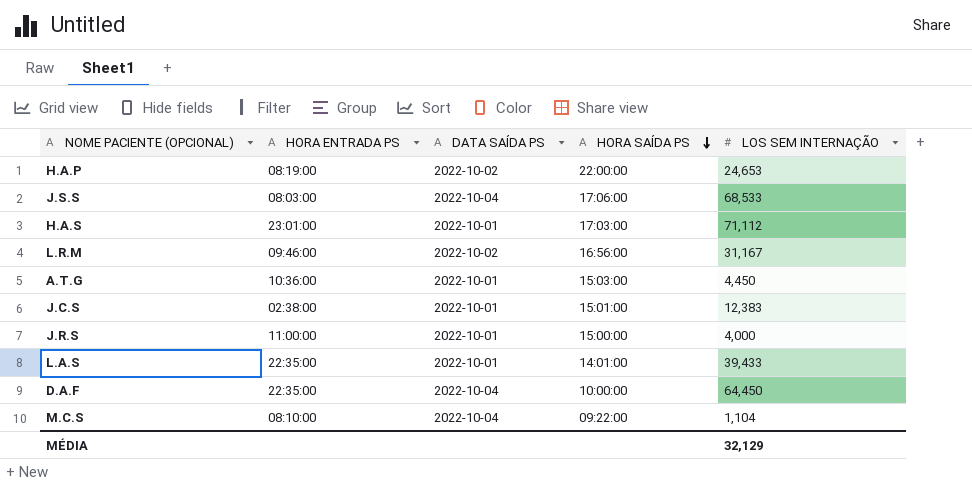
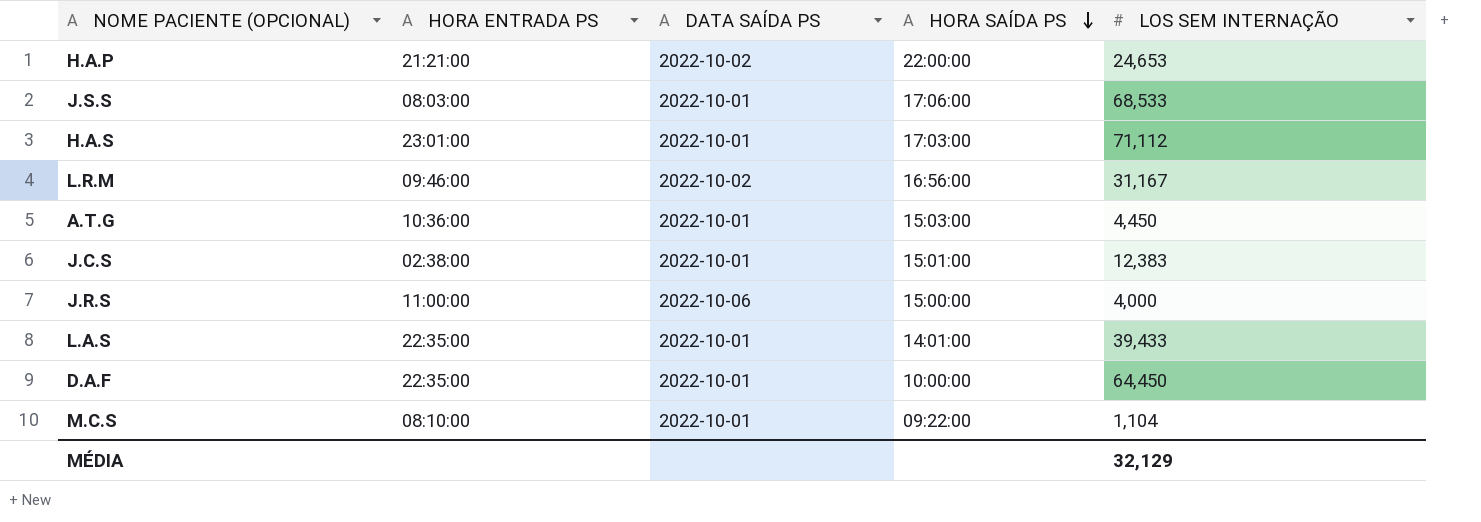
H.A.P | HORA ENTRADA PS: 08:19:00 -> 21:21:00
J.S.S | DATA SAÍDA PS: 2022-10-04 -> 2022-10-01
J.R.S | DATA SAÍDA PS: 2022-10-01 -> 2022-10-06
D.A.F | DATA SAÍDA PS: 2022-10-04 -> 2022-10-01
M.C.S | DATA SAÍDA PS: 2022-10-04 -> 2022-10-01

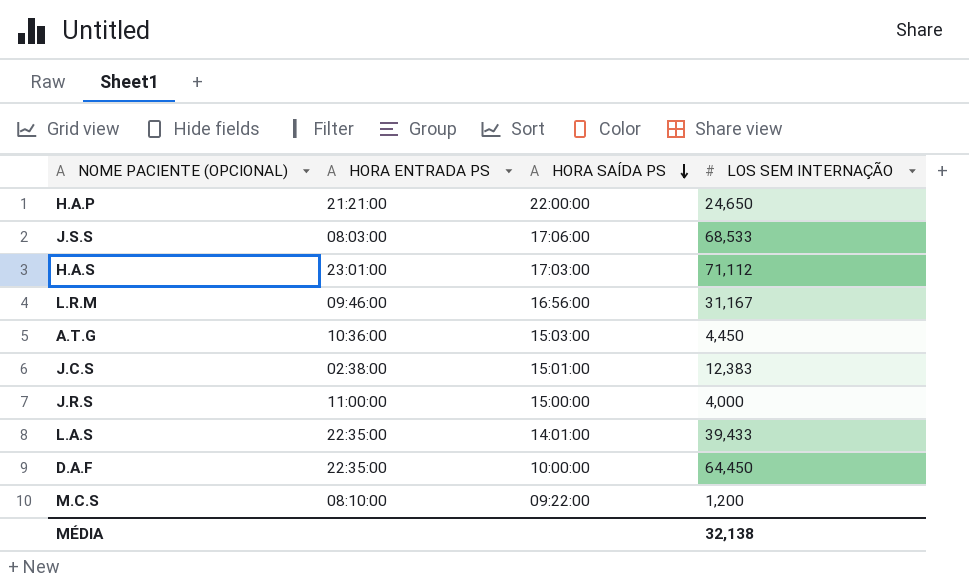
column DATA SAÍDA PS | position: 3 -> none
H.A.P | LOS SEM INTERNAÇÃO: 24,653 -> 24,650
M.C.S | LOS SEM INTERNAÇÃO: 1,104 -> 1,200
MÉDIA | LOS SEM INTERNAÇÃO: 32,129 -> 32,138

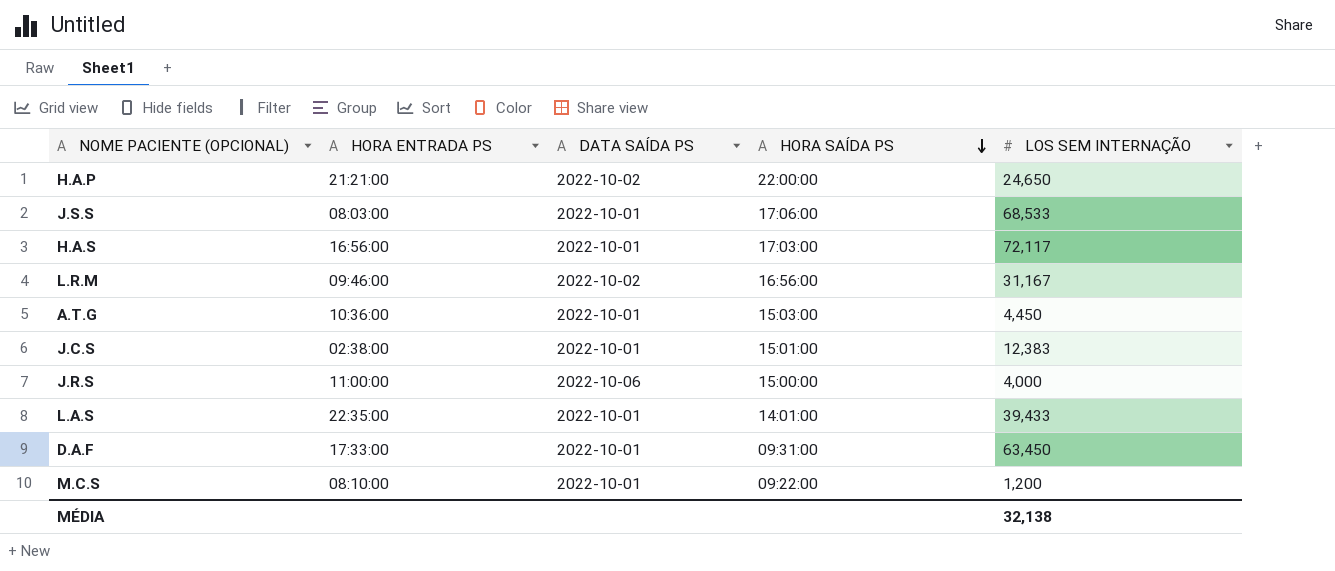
column DATA SAÍDA PS | position: none -> 3
H.A.S | HORA ENTRADA PS: 23:01:00 -> 16:56:00
H.A.S | LOS SEM INTERNAÇÃO: 71,112 -> 72,117
D.A.F | HORA ENTRADA PS: 22:35:00 -> 17:33:00
D.A.F | HORA SAÍDA PS: 10:00:00 -> 09:31:00
D.A.F | LOS SEM INTERNAÇÃO: 64,450 -> 63,450

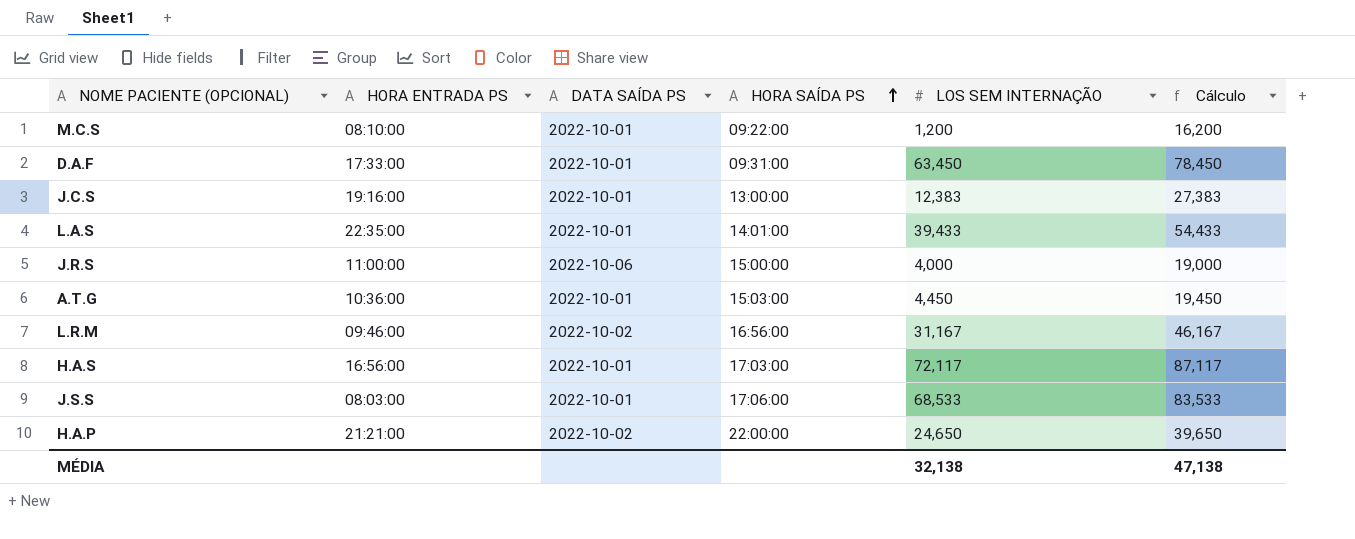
row order: HORA SAÍDA PS descending -> HORA SAÍDA PS ascending
column Cálculo | formula: none -> [LOS SEM INTERNAÇÃO] + 15
J.C.S | HORA ENTRADA PS: 02:38:00 -> 19:16:00
J.C.S | HORA SAÍDA PS: 15:01:00 -> 13:00:00

